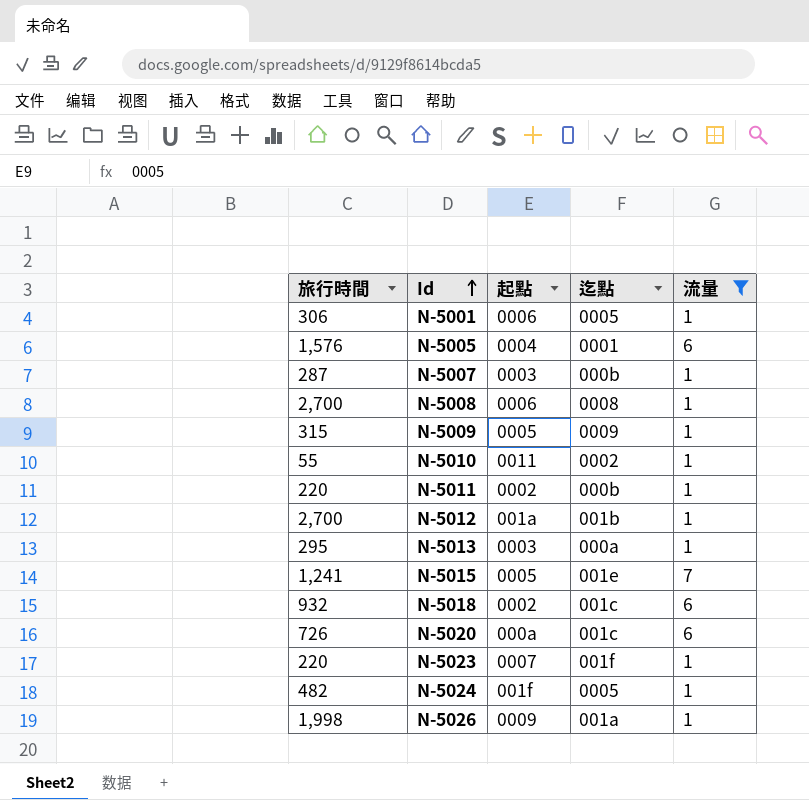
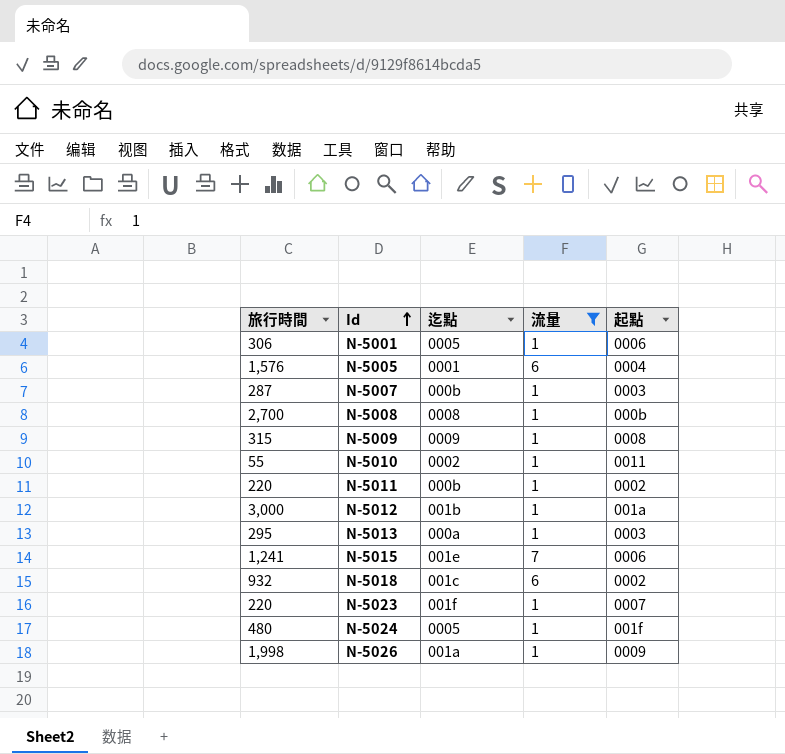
column 起點 | position: 3 -> 5
row N-5020: 726 | 000a | 001c | 6 -> none
N-5008 | 起點: 0006 -> 000b
N-5009 | 起點: 0005 -> 0008
N-5012 | 旅行時間: 2,700 -> 3,000
N-5015 | 起點: 0005 -> 0006
N-5024 | 旅行時間: 482 -> 480

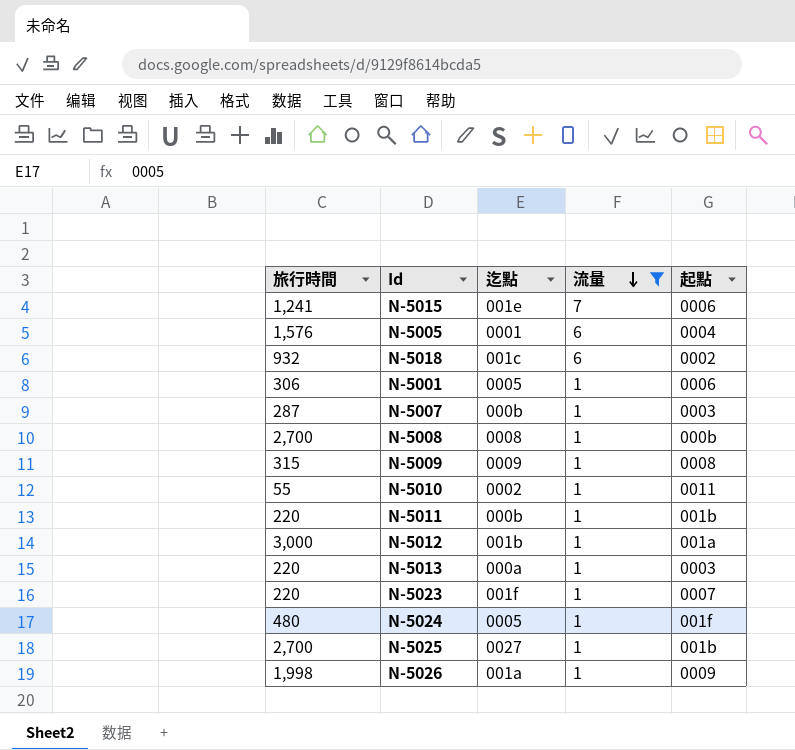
row order: Id ascending -> 流量 descending
N-5011 | 起點: 0002 -> 001b
N-5013 | 旅行時間: 295 -> 220
row N-5025: none -> 2,700 | 0027 | 1 | 001b

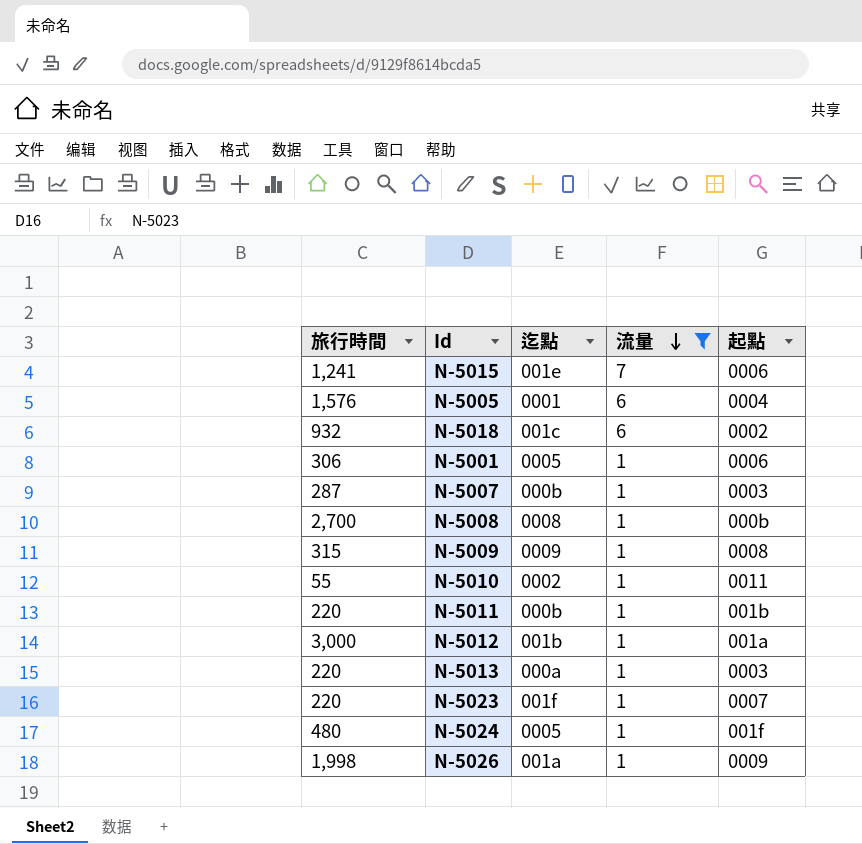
row N-5025: 2,700 | 0027 | 1 | 001b -> none

